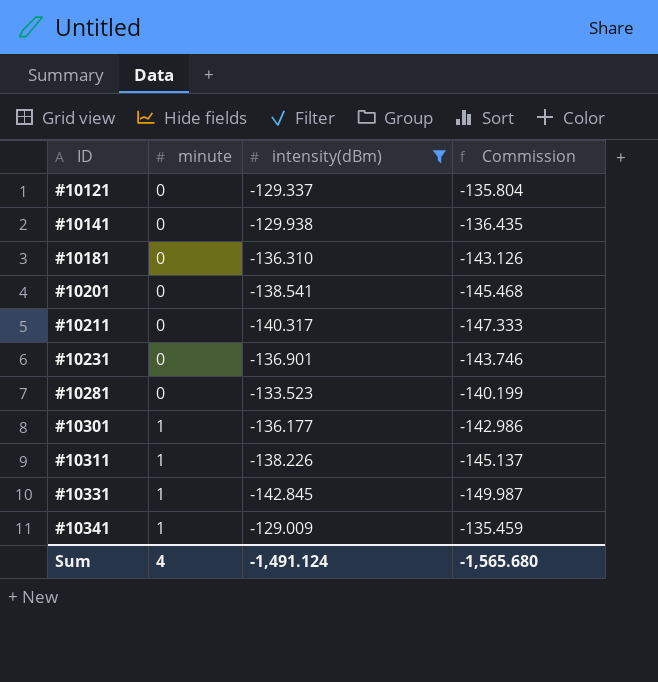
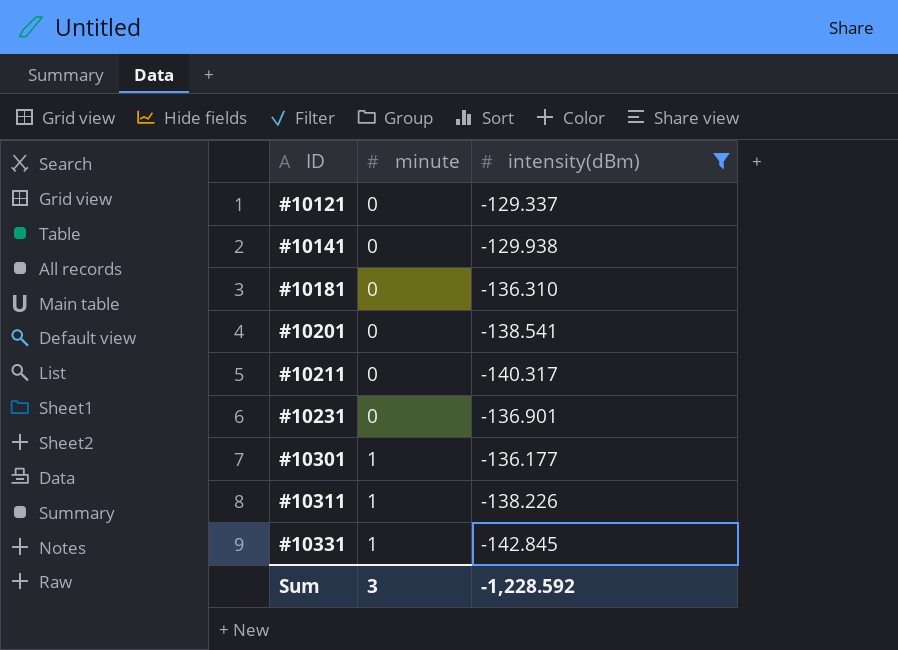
column Commission | formula: [intensity(dBm)] * 1.05 -> none
row #10281: 0 | -133.523 | -140.199 -> none
row #10341: 1 | -129.009 | -135.459 -> none
Sum | minute: 4 -> 3
Sum | intensity(dBm): -1,491.124 -> -1,228.592

